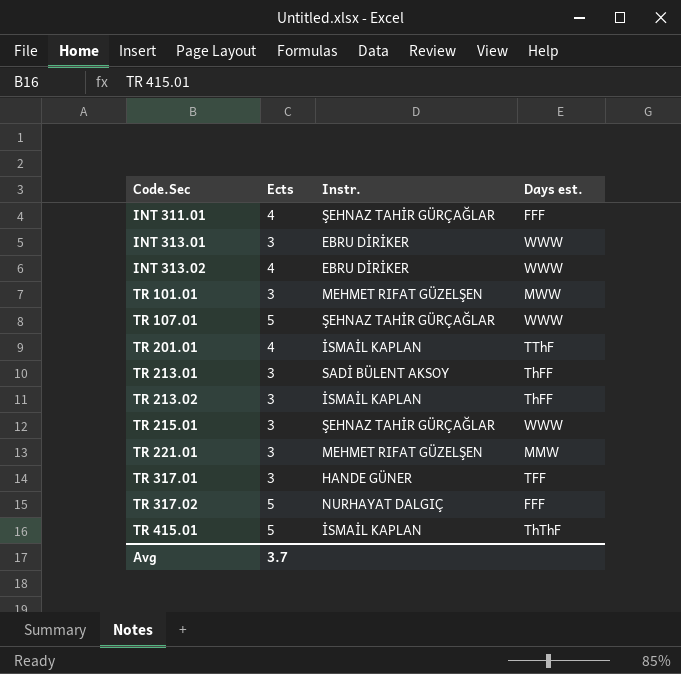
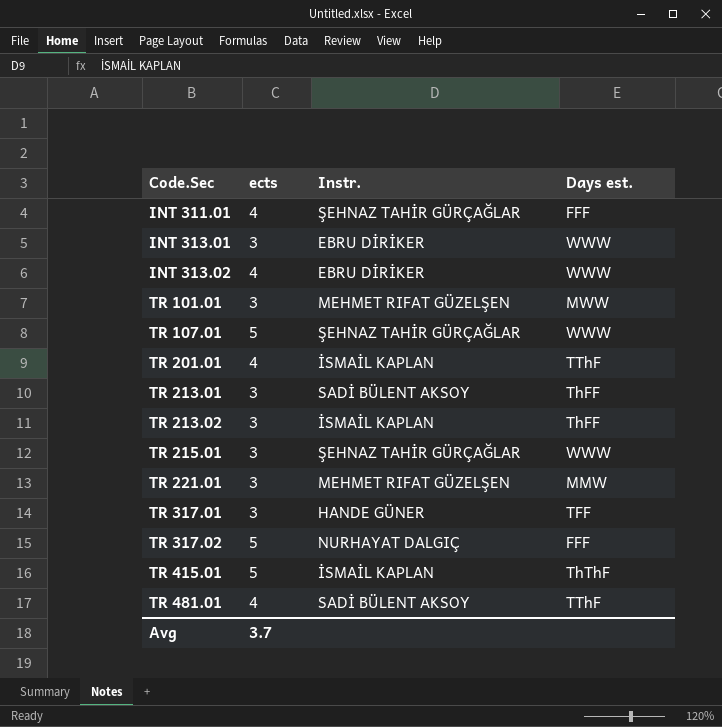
column name: Ects -> ects
row TR 481.01: none -> 4 | SADİ BÜLENT AKSOY | TThF

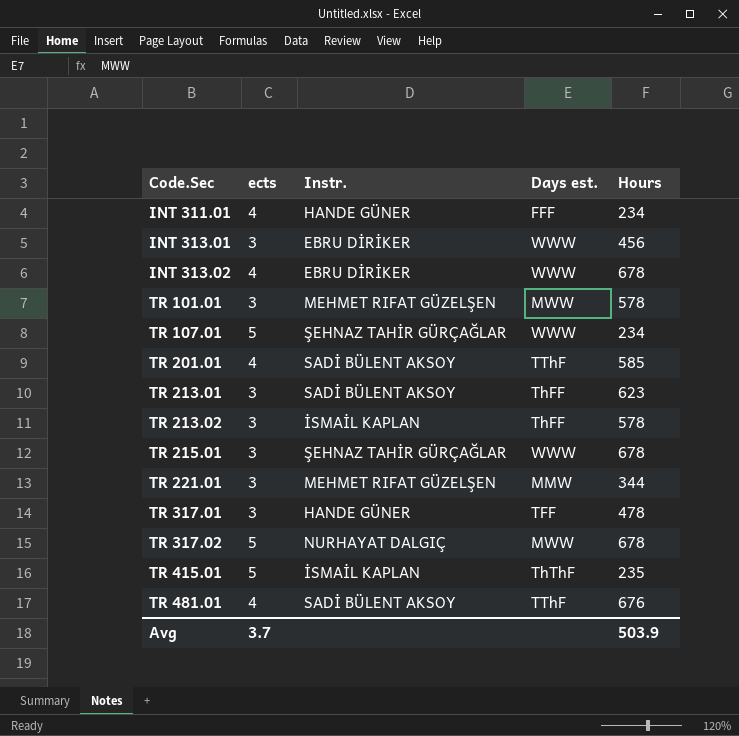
column Hours | position: none -> 5
INT 311.01 | Instr.: ŞEHNAZ TAHİR GÜRÇAĞLAR -> HANDE GÜNER
TR 201.01 | Instr.: İSMAİL KAPLAN -> SADİ BÜLENT AKSOY
TR 317.02 | Days est.: FFF -> MWW

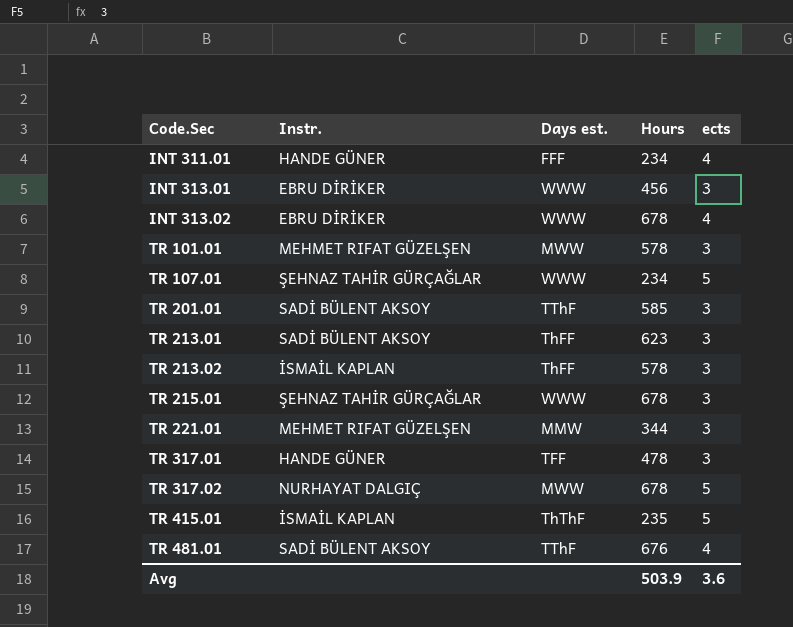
column ects | position: 2 -> 5
TR 201.01 | ects: 4 -> 3
Avg | ects: 3.7 -> 3.6

